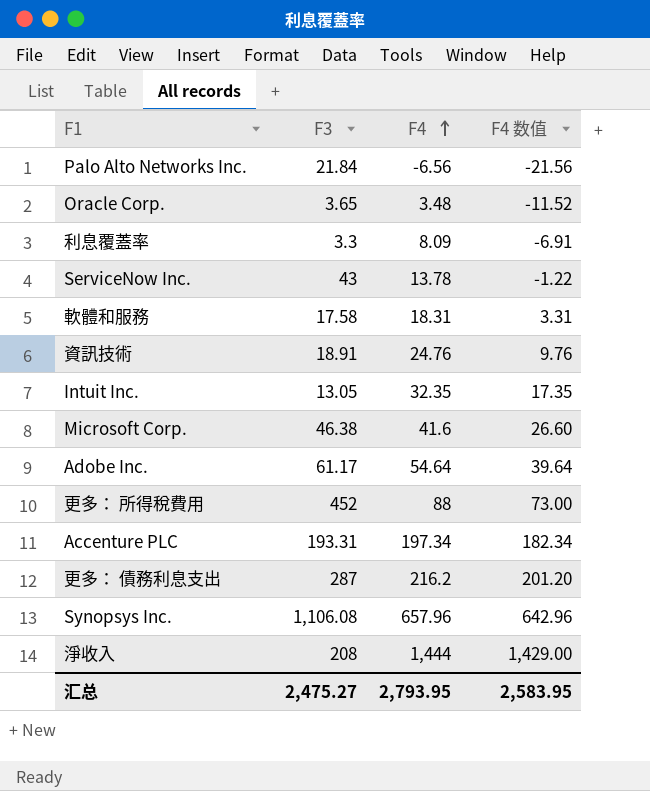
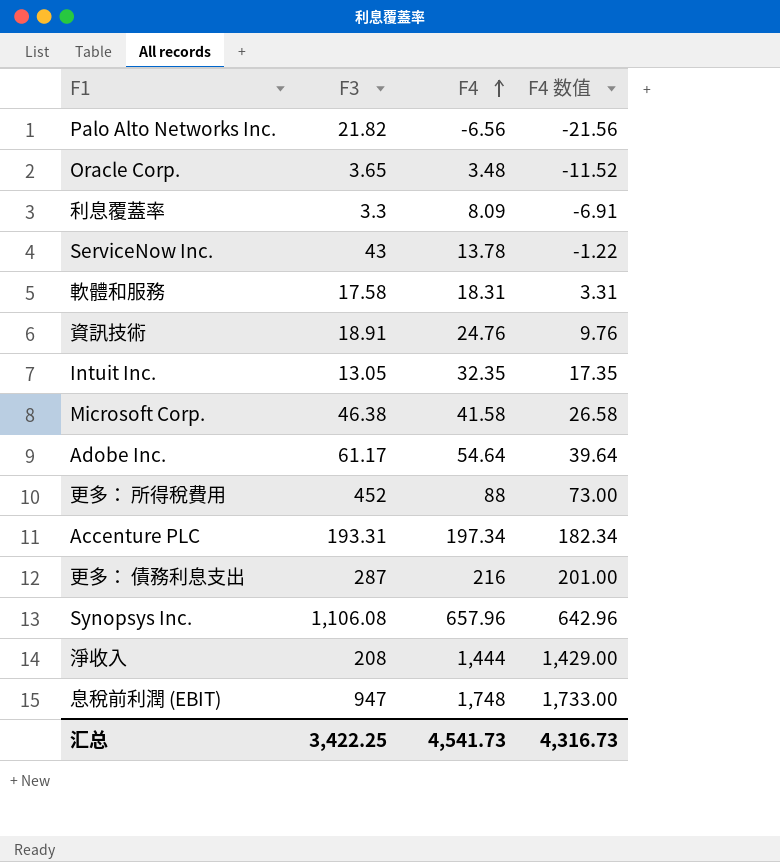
Palo Alto Networks Inc. | F3: 21.84 -> 21.82
Microsoft Corp. | F4: 41.6 -> 41.58
Microsoft Corp. | F4 数值: 26.60 -> 26.58
更多： 債務利息支出 | F4: 216.2 -> 216
更多： 債務利息支出 | F4 数值: 201.20 -> 201.00
row 息稅前利潤 (EBIT): none -> 947 | 1,748 | 1,733.00
汇总 | F3: 2,475.27 -> 3,422.25
汇总 | F4: 2,793.95 -> 4,541.73
汇总 | F4 数值: 2,583.95 -> 4,316.73

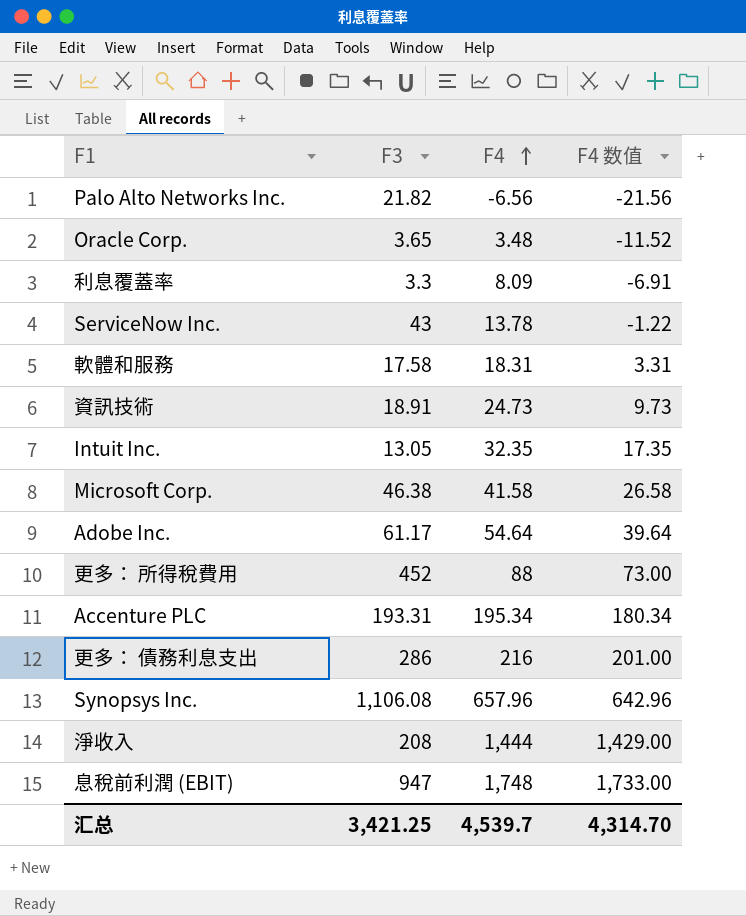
資訊技術 | F4: 24.76 -> 24.73
資訊技術 | F4 数值: 9.76 -> 9.73
Accenture PLC | F4: 197.34 -> 195.34
Accenture PLC | F4 数值: 182.34 -> 180.34
更多： 債務利息支出 | F3: 287 -> 286
汇总 | F3: 3,422.25 -> 3,421.25
汇总 | F4: 4,541.73 -> 4,539.7
汇总 | F4 数值: 4,316.73 -> 4,314.70

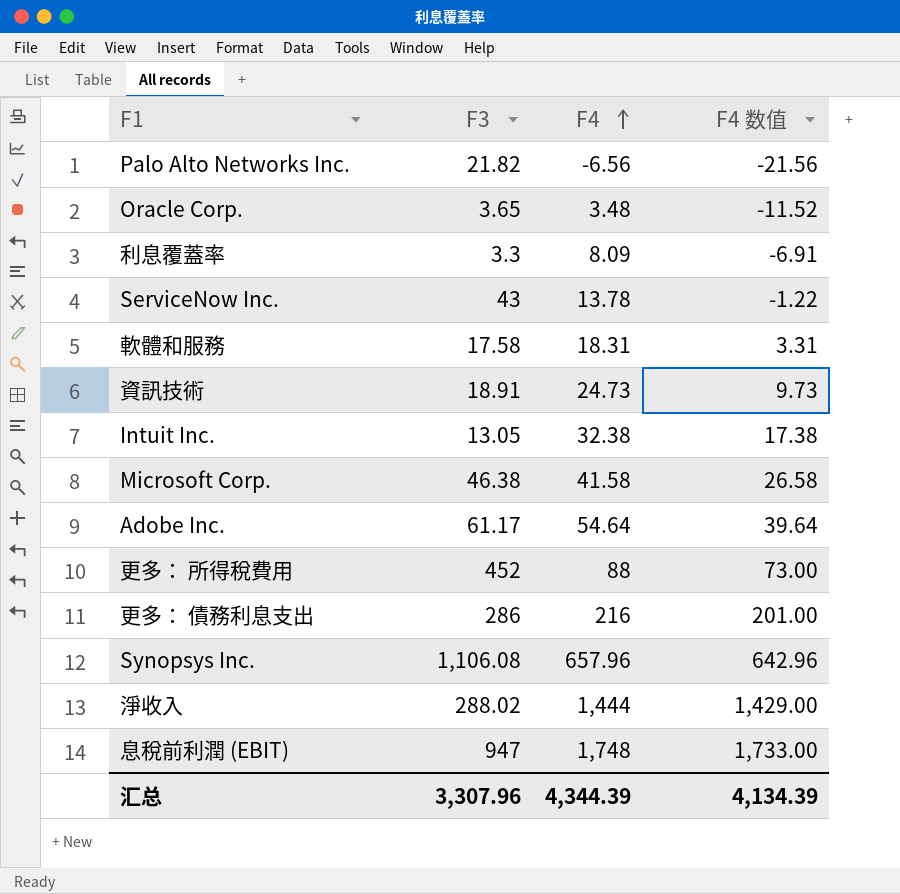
row Accenture PLC: 193.31 | 195.34 | 180.34 -> none
Intuit Inc. | F4: 32.35 -> 32.38
Intuit Inc. | F4 数值: 17.35 -> 17.38
淨收入 | F3: 208 -> 288.02
汇总 | F3: 3,421.25 -> 3,307.96
汇总 | F4: 4,539.7 -> 4,344.39
汇总 | F4 数值: 4,314.70 -> 4,134.39

